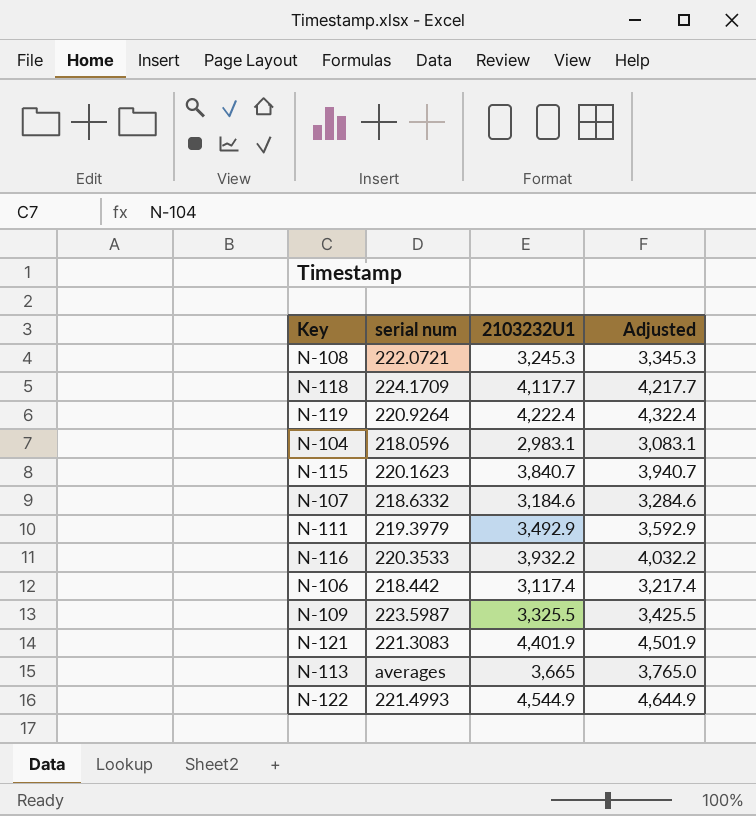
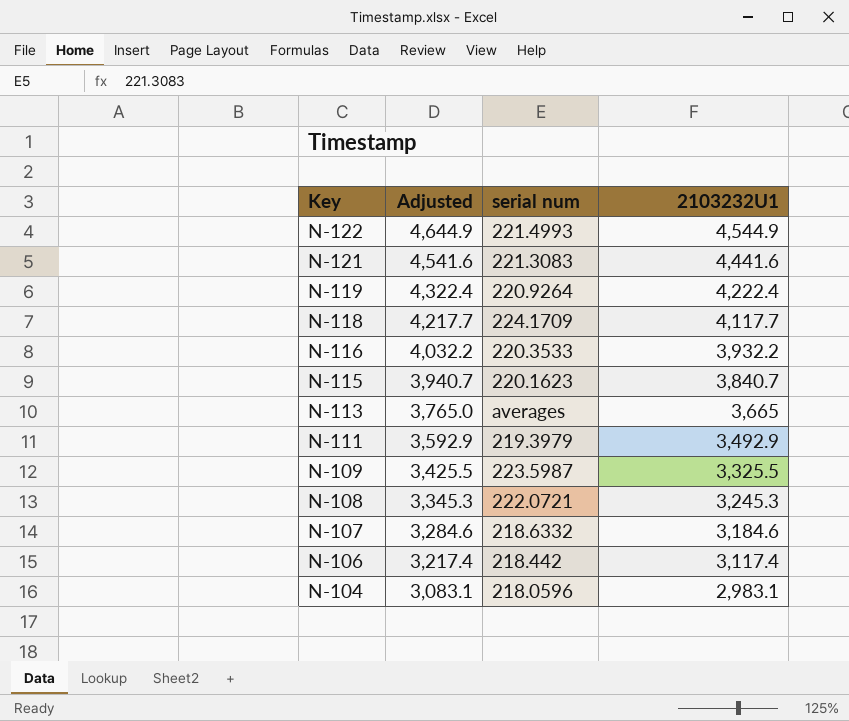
row order: none -> Key descending
column Adjusted | position: 4 -> 2
N-121 | Adjusted: 4,501.9 -> 4,541.6
N-121 | 2103232U1: 4,401.9 -> 4,441.6

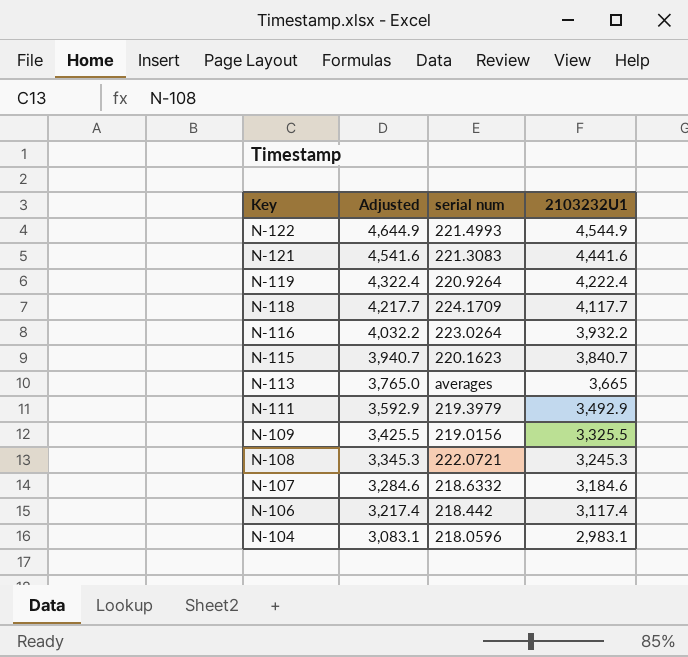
N-116 | serial num: 220.3533 -> 223.0264
N-109 | serial num: 223.5987 -> 219.0156

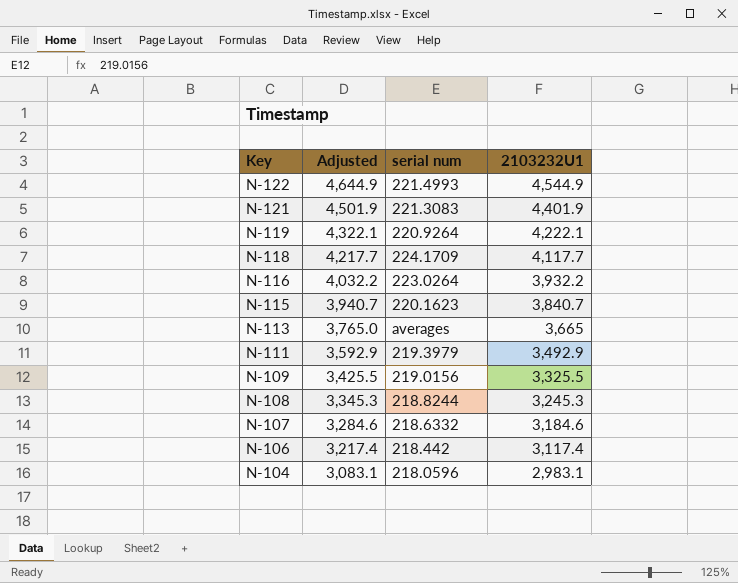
N-121 | Adjusted: 4,541.6 -> 4,501.9
N-121 | 2103232U1: 4,441.6 -> 4,401.9
N-119 | Adjusted: 4,322.4 -> 4,322.1
N-119 | 2103232U1: 4,222.4 -> 4,222.1
N-108 | serial num: 222.0721 -> 218.8244

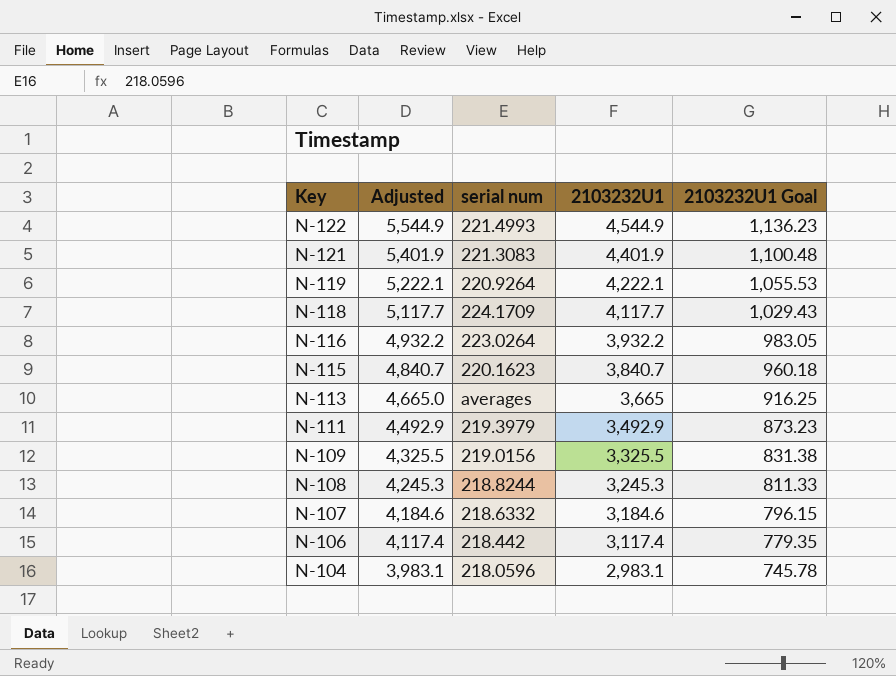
column Adjusted | formula: [2103232U1] + 100 -> [2103232U1] + 1000
column 2103232U1 Goal | formula: none -> [2103232U1] * 0.25

